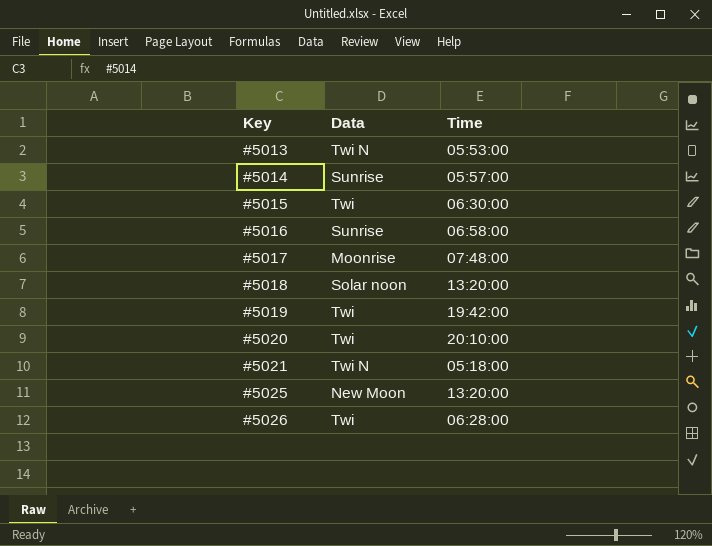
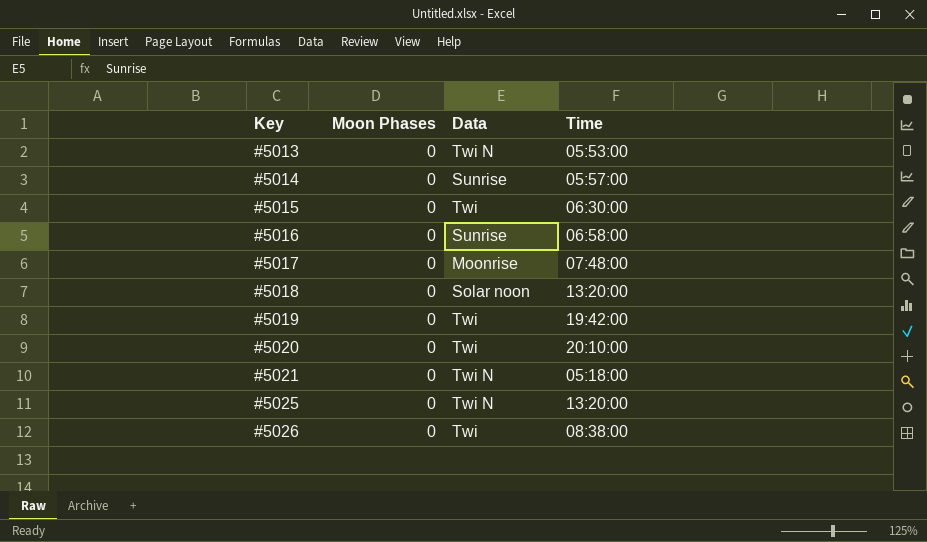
column Moon Phases | position: none -> 2
#5025 | Data: New Moon -> Twi N
#5026 | Time: 06:28:00 -> 08:38:00

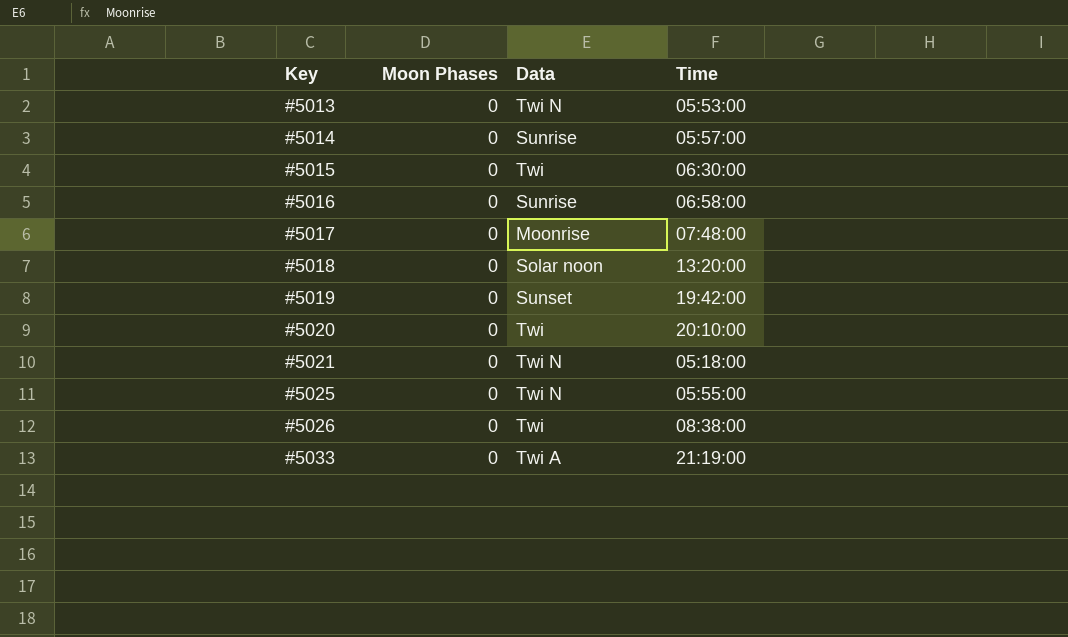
#5019 | Data: Twi -> Sunset
#5025 | Time: 13:20:00 -> 05:55:00
row #5033: none -> 0 | Twi A | 21:19:00

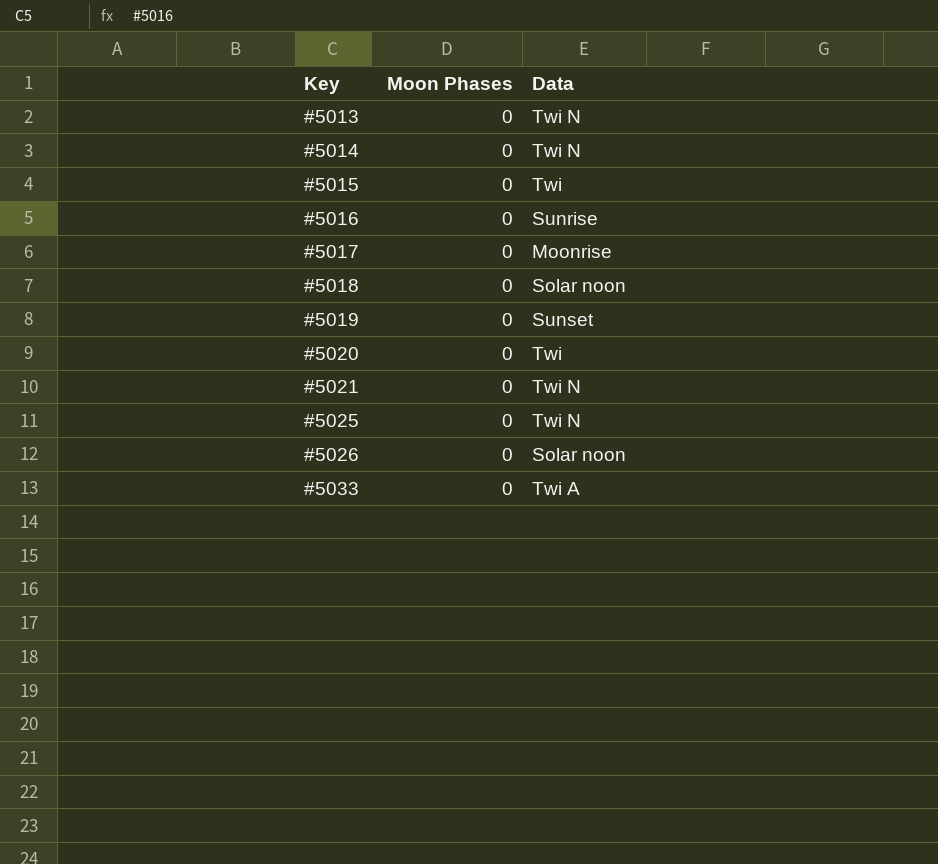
column Time | position: 4 -> none
#5014 | Data: Sunrise -> Twi N
#5026 | Data: Twi -> Solar noon

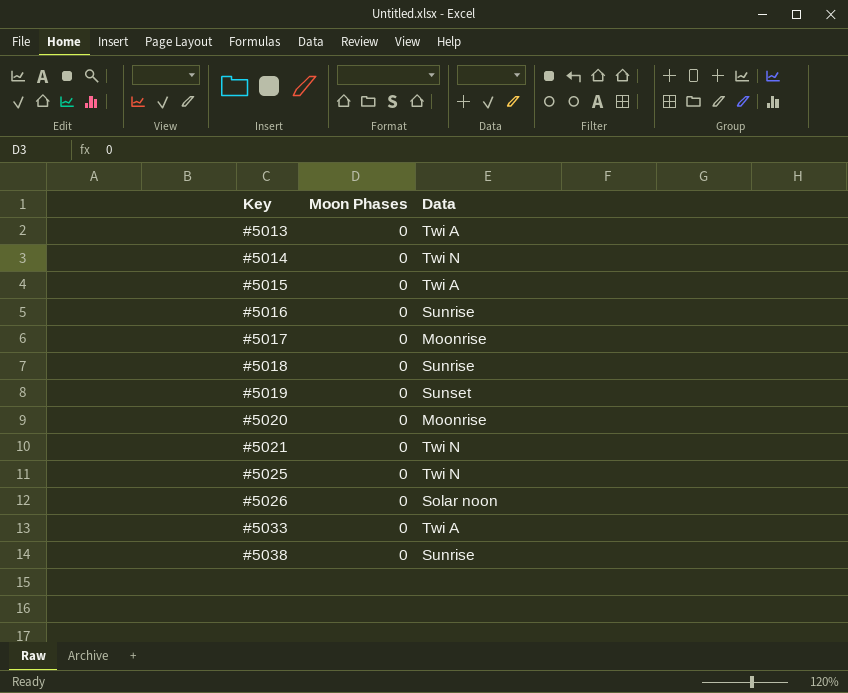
#5013 | Data: Twi N -> Twi A
#5015 | Data: Twi -> Twi A
#5018 | Data: Solar noon -> Sunrise
#5020 | Data: Twi -> Moonrise
row #5038: none -> 0 | Sunrise

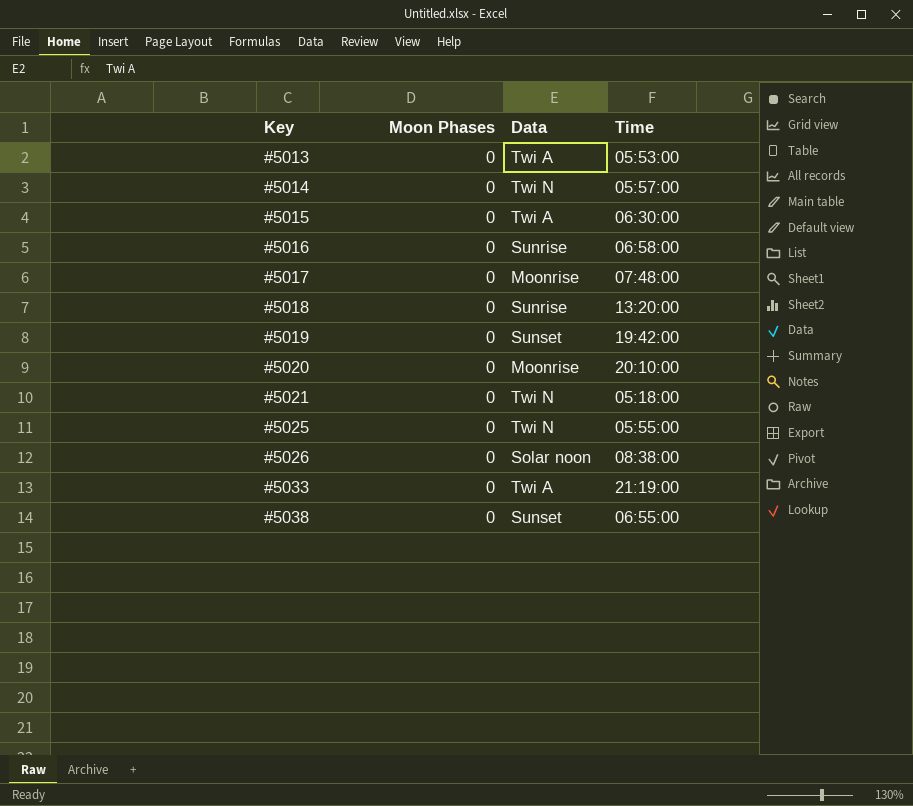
column Time | position: none -> 4
#5038 | Data: Sunrise -> Sunset

